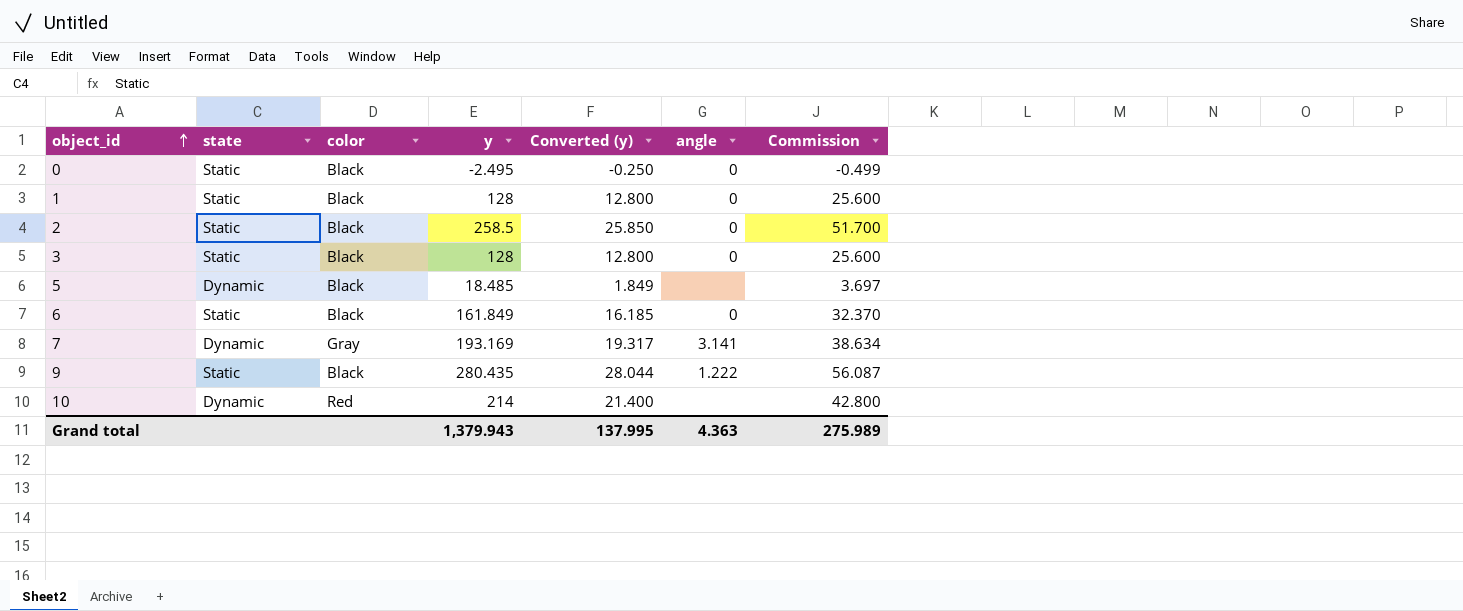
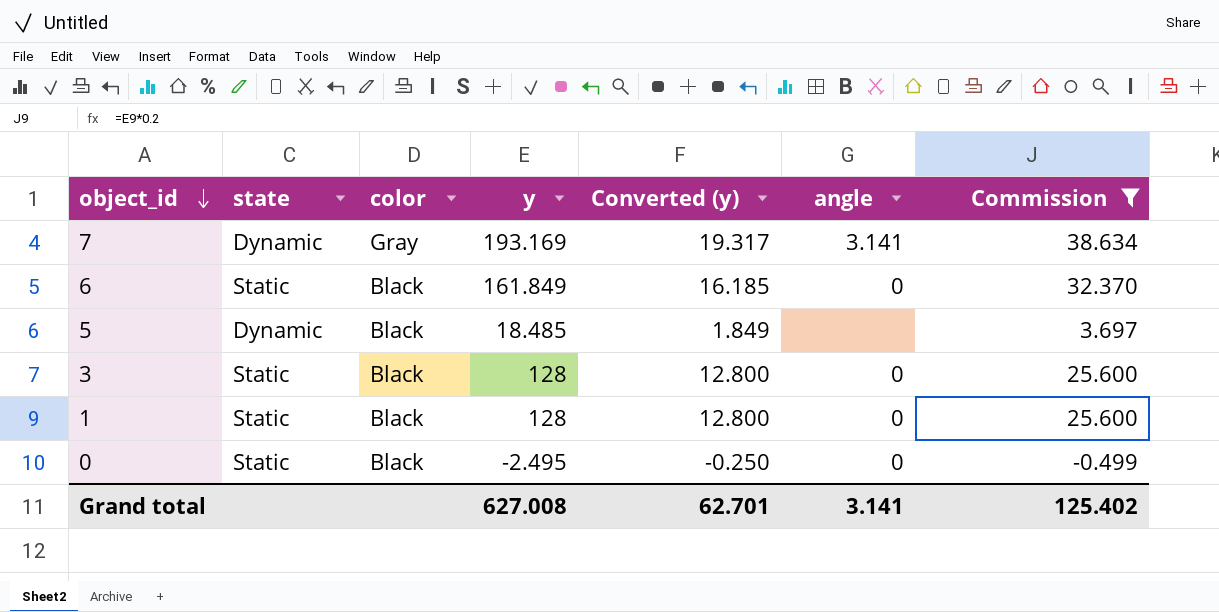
filter: none -> Commission <= 38.634
row order: object_id ascending -> object_id descending
Grand total | y: 1,379.943 -> 627.008
Grand total | Converted (y): 137.995 -> 62.701
Grand total | angle: 4.363 -> 3.141
Grand total | Commission: 275.989 -> 125.402

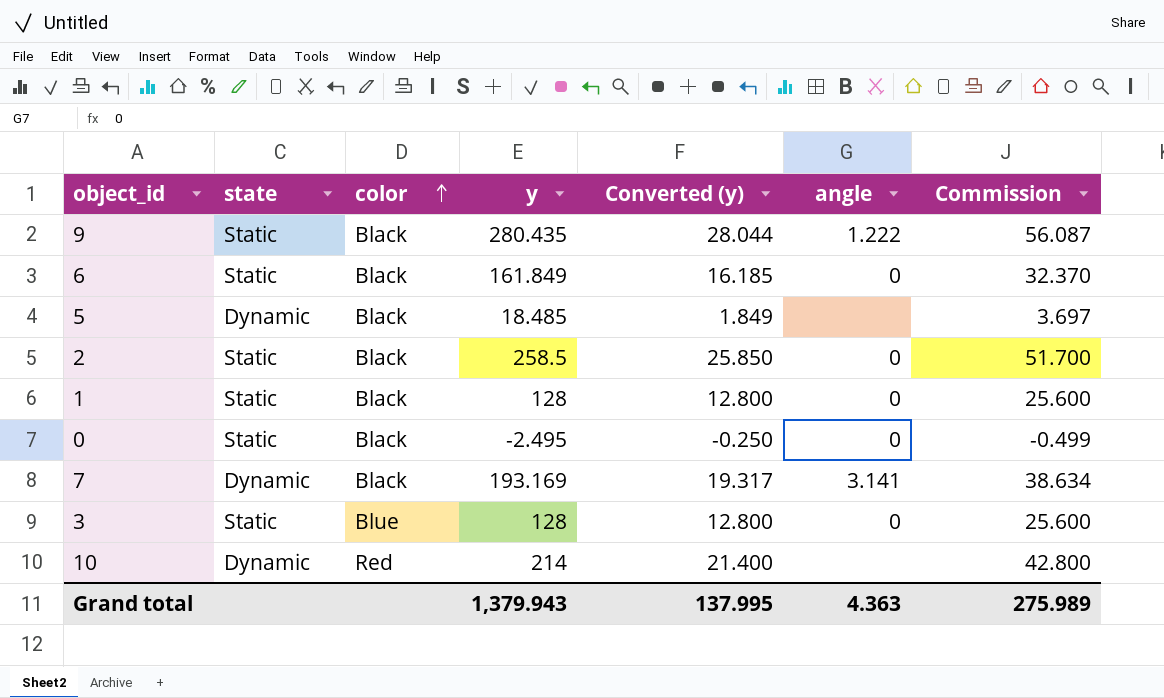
filter: Commission <= 38.634 -> none
row order: object_id descending -> color ascending
7 | color: Gray -> Black
3 | color: Black -> Blue
Grand total | y: 627.008 -> 1,379.943
Grand total | Converted (y): 62.701 -> 137.995
Grand total | angle: 3.141 -> 4.363
Grand total | Commission: 125.402 -> 275.989

